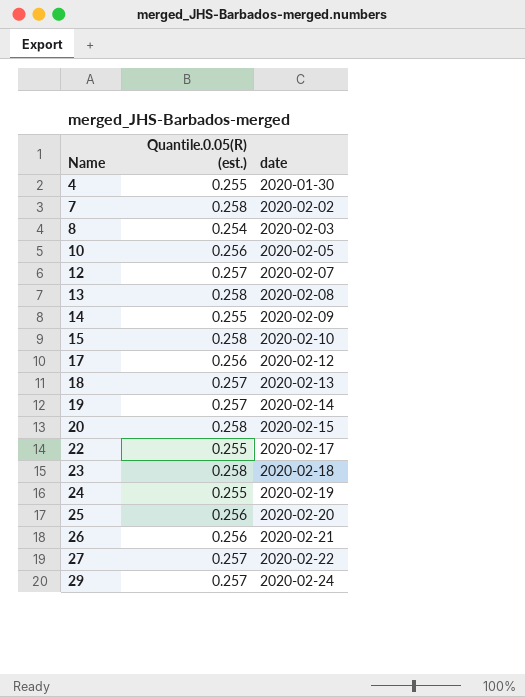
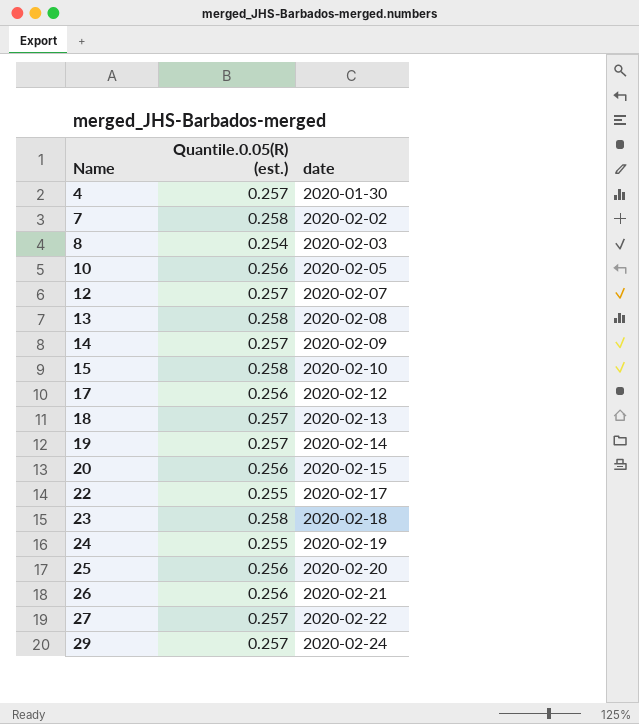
4 | Quantile.0.05(R) (est.): 0.255 -> 0.257
14 | Quantile.0.05(R) (est.): 0.255 -> 0.257
20 | Quantile.0.05(R) (est.): 0.258 -> 0.256

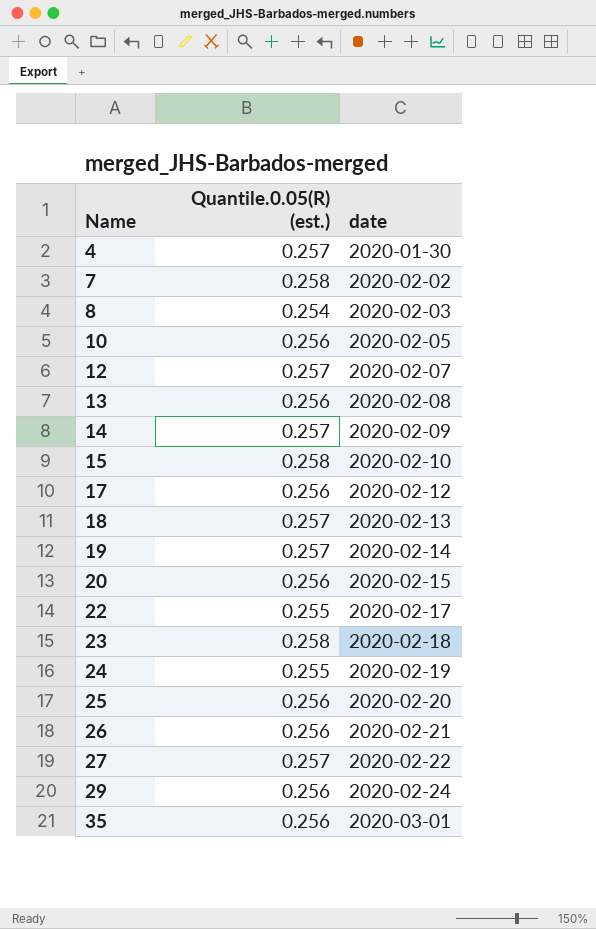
13 | Quantile.0.05(R) (est.): 0.258 -> 0.256
29 | Quantile.0.05(R) (est.): 0.257 -> 0.256
row 35: none -> 0.256 | 2020-03-01

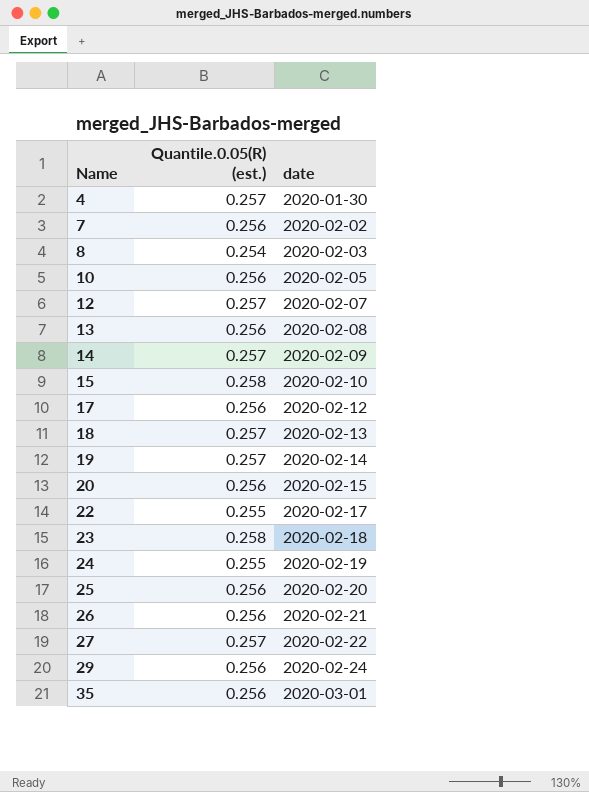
7 | Quantile.0.05(R) (est.): 0.258 -> 0.256

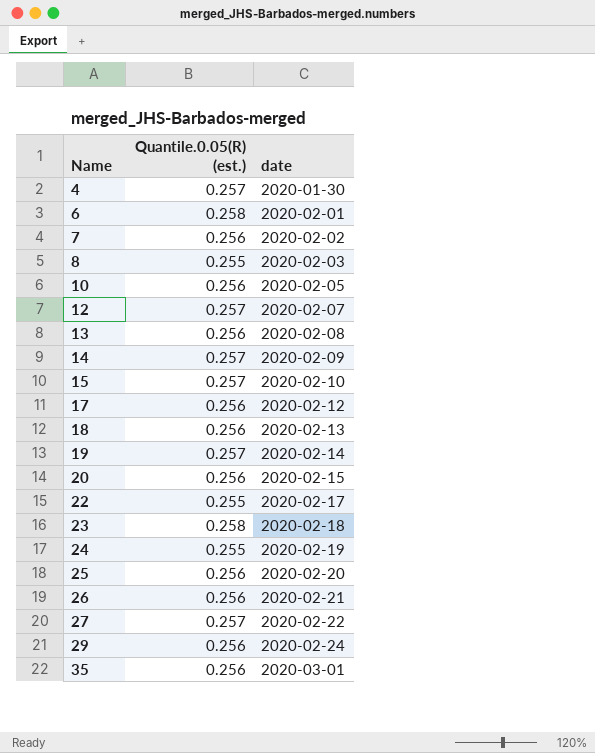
row 6: none -> 0.258 | 2020-02-01
8 | Quantile.0.05(R) (est.): 0.254 -> 0.255
15 | Quantile.0.05(R) (est.): 0.258 -> 0.257
18 | Quantile.0.05(R) (est.): 0.257 -> 0.256

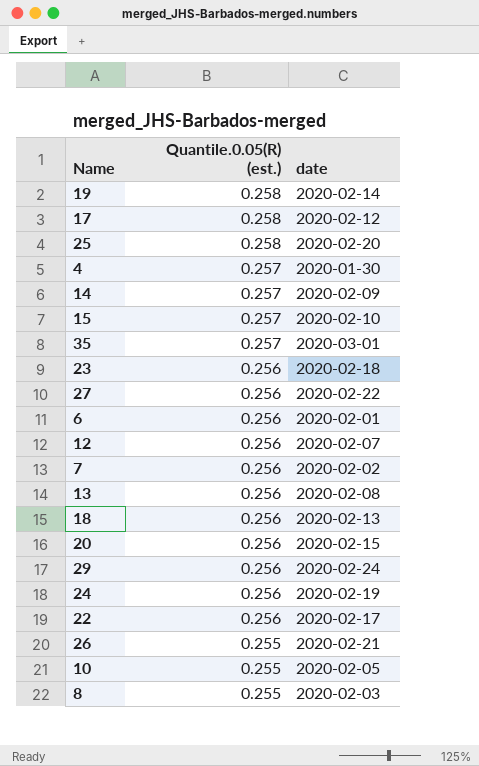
row order: Name ascending -> Quantile.0.05(R) (est.) descending
19 | Quantile.0.05(R) (est.): 0.257 -> 0.258
17 | Quantile.0.05(R) (est.): 0.256 -> 0.258
25 | Quantile.0.05(R) (est.): 0.256 -> 0.258
35 | Quantile.0.05(R) (est.): 0.256 -> 0.257
23 | Quantile.0.05(R) (est.): 0.258 -> 0.256
27 | Quantile.0.05(R) (est.): 0.257 -> 0.256
6 | Quantile.0.05(R) (est.): 0.258 -> 0.256
12 | Quantile.0.05(R) (est.): 0.257 -> 0.256
24 | Quantile.0.05(R) (est.): 0.255 -> 0.256
22 | Quantile.0.05(R) (est.): 0.255 -> 0.256
26 | Quantile.0.05(R) (est.): 0.256 -> 0.255
10 | Quantile.0.05(R) (est.): 0.256 -> 0.255

